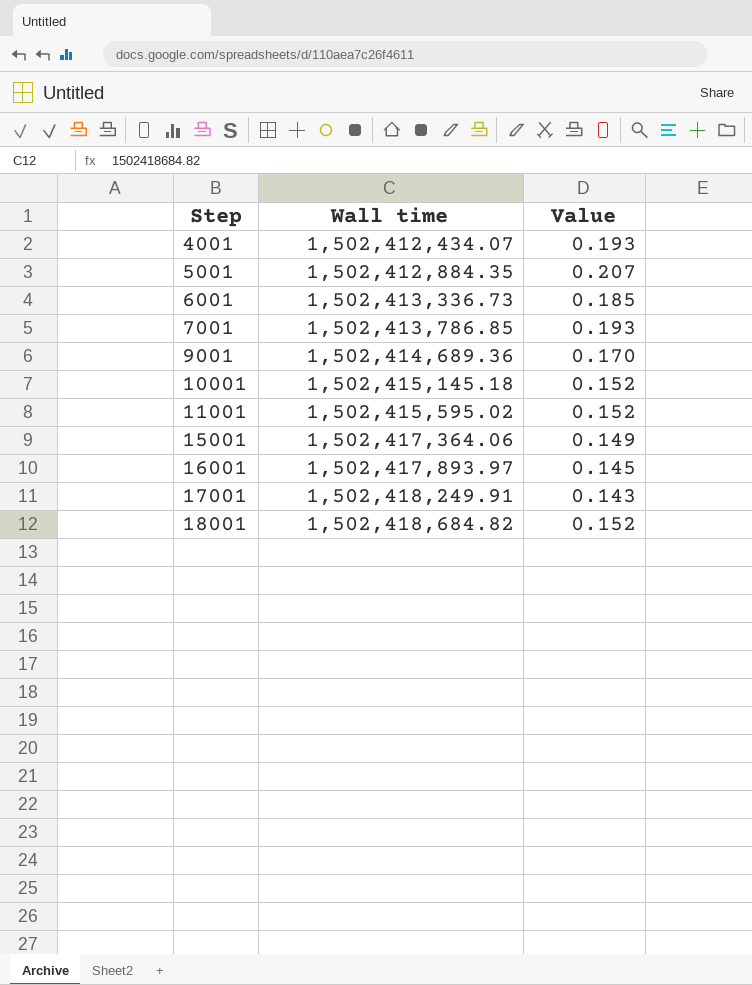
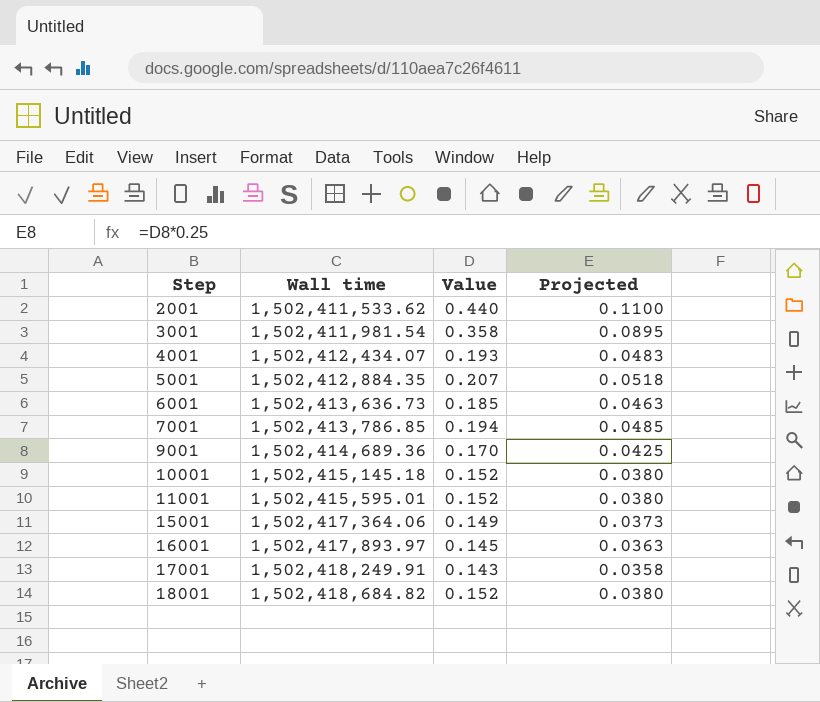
column Projected | formula: none -> [Value] * 0.25
row 2001: none -> 1,502,411,533.62 | 0.440 | 0.1100
row 3001: none -> 1,502,411,981.54 | 0.358 | 0.0895
6001 | Wall time: 1,502,413,336.73 -> 1,502,413,636.73
7001 | Value: 0.193 -> 0.194
11001 | Wall time: 1,502,415,595.02 -> 1,502,415,595.01

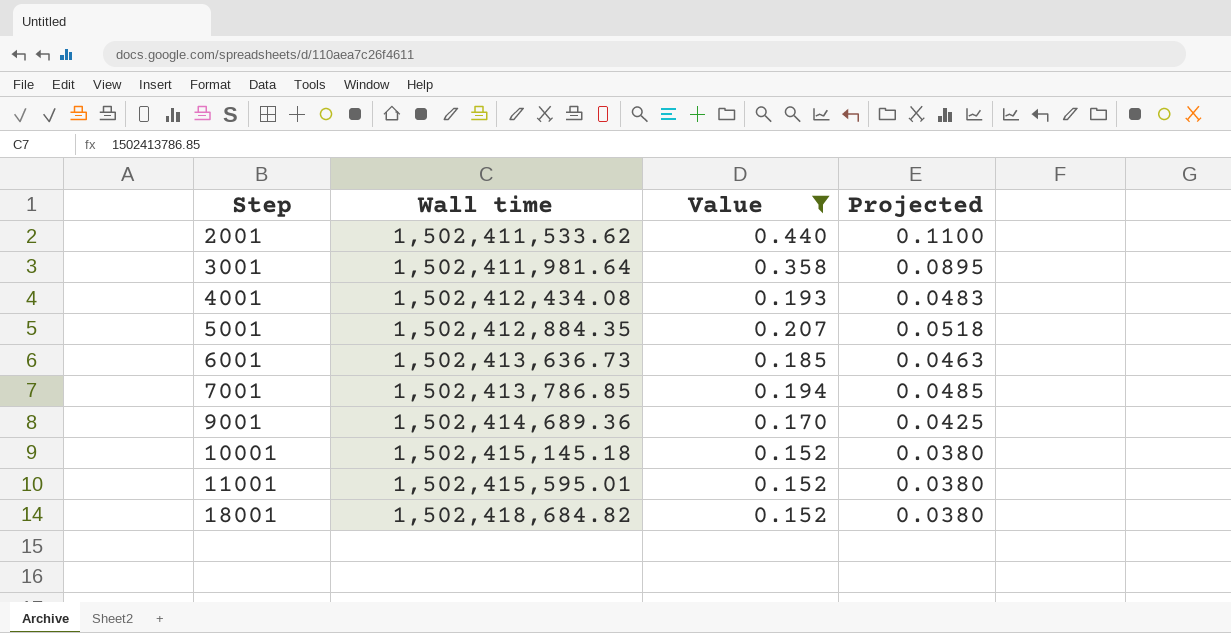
filter: none -> Value >= 0.152
3001 | Wall time: 1,502,411,981.54 -> 1,502,411,981.64
4001 | Wall time: 1,502,412,434.07 -> 1,502,412,434.08

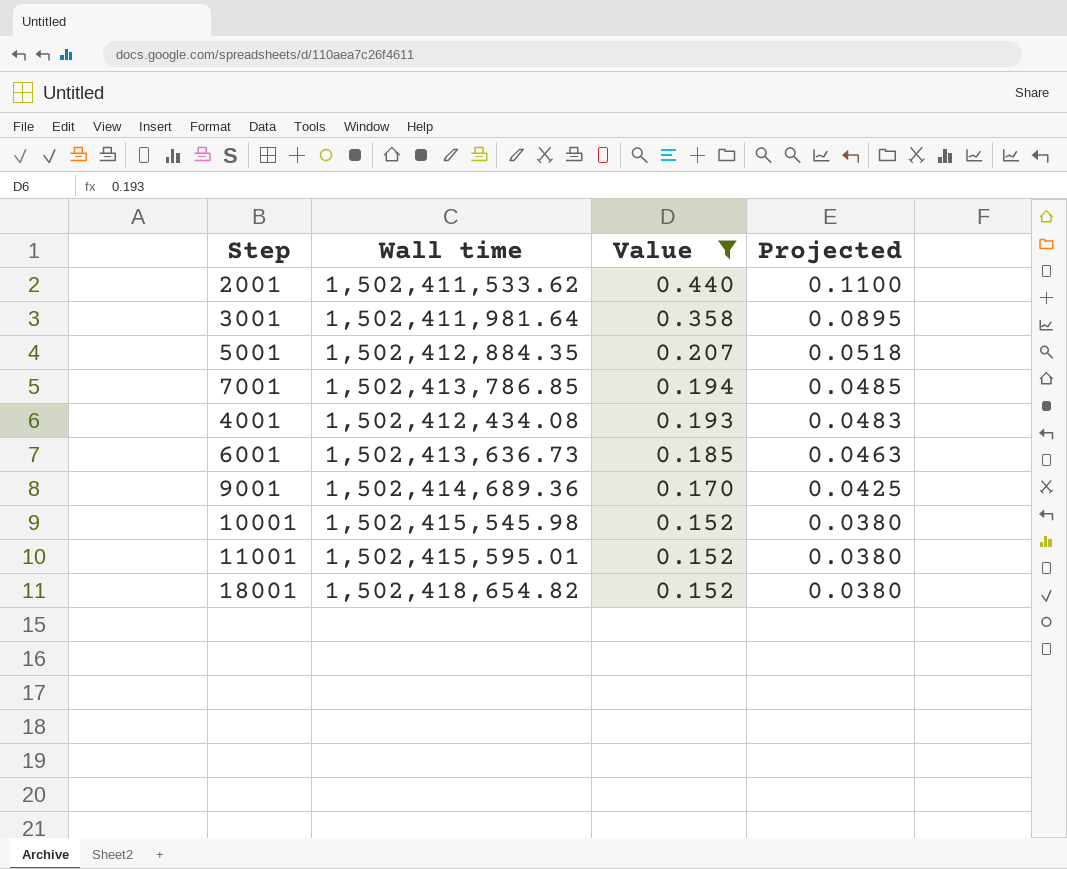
row order: Step ascending -> Value descending
10001 | Wall time: 1,502,415,145.18 -> 1,502,415,545.98
18001 | Wall time: 1,502,418,684.82 -> 1,502,418,654.82

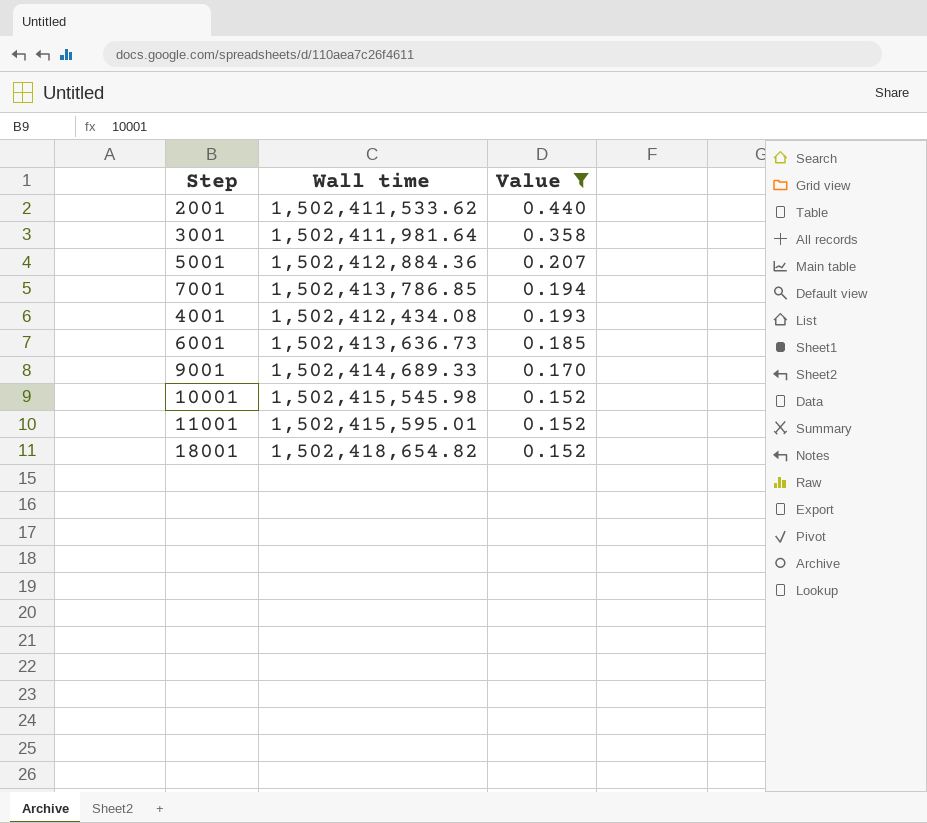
column Projected | formula: [Value] * 0.25 -> none
5001 | Wall time: 1,502,412,884.35 -> 1,502,412,884.36
9001 | Wall time: 1,502,414,689.36 -> 1,502,414,689.33

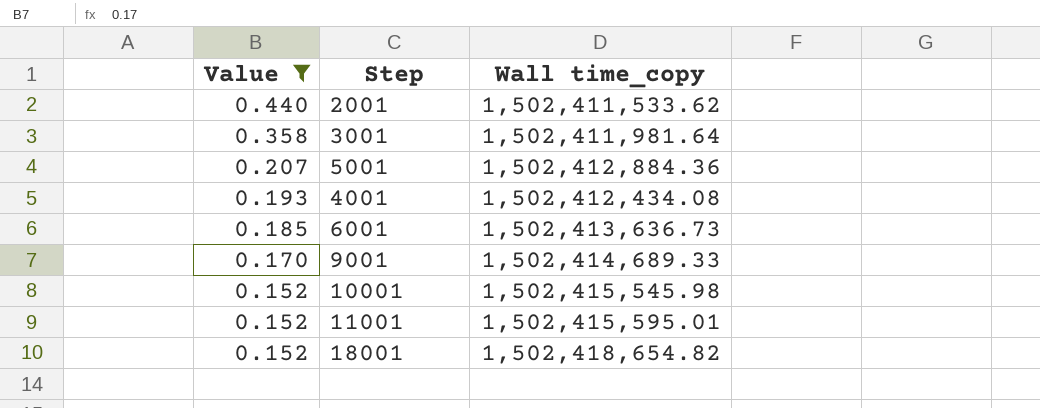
column Value | position: 3 -> 1
column name: Wall time -> Wall time_copy
row 7001: 1,502,413,786.85 | 0.194 -> none

